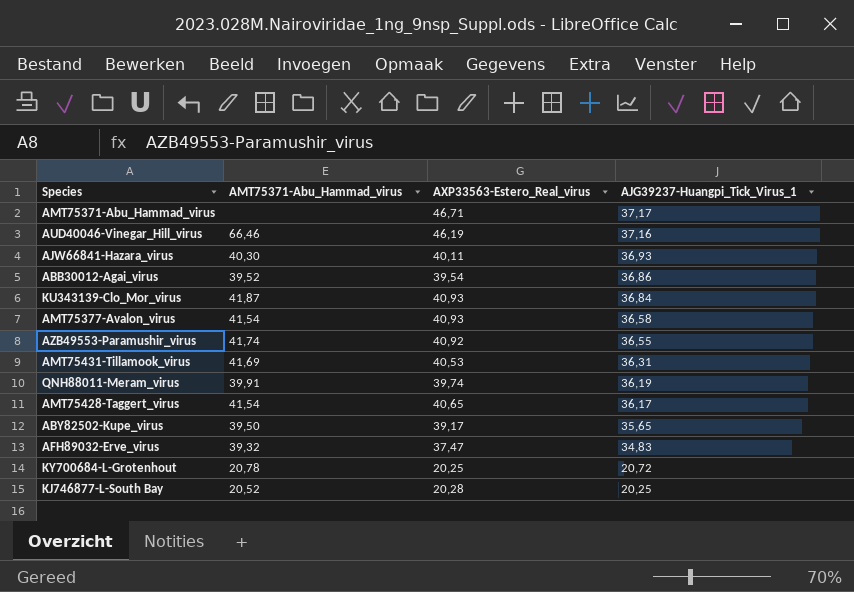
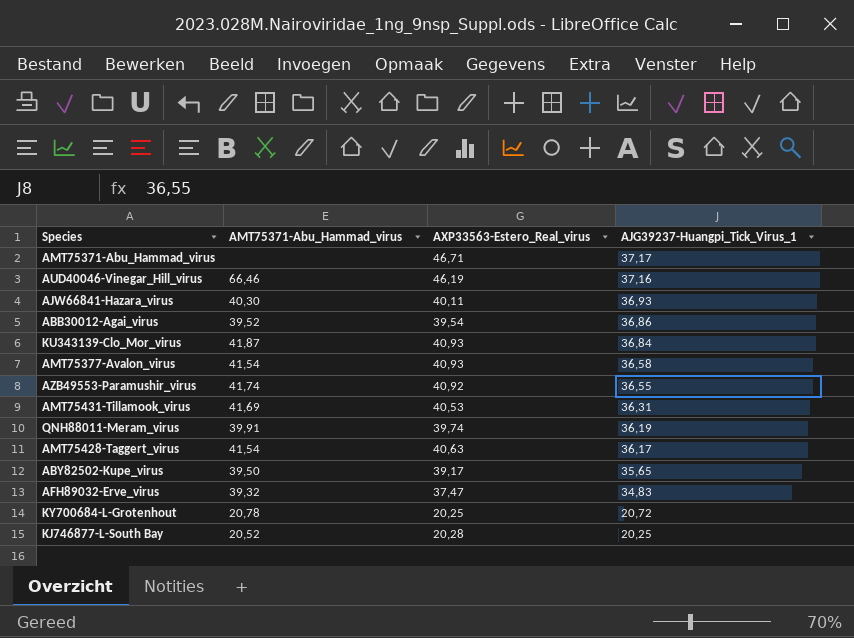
AMT75428-Taggert_virus | AXP33563-Estero_Real_virus: 40,65 -> 40,63

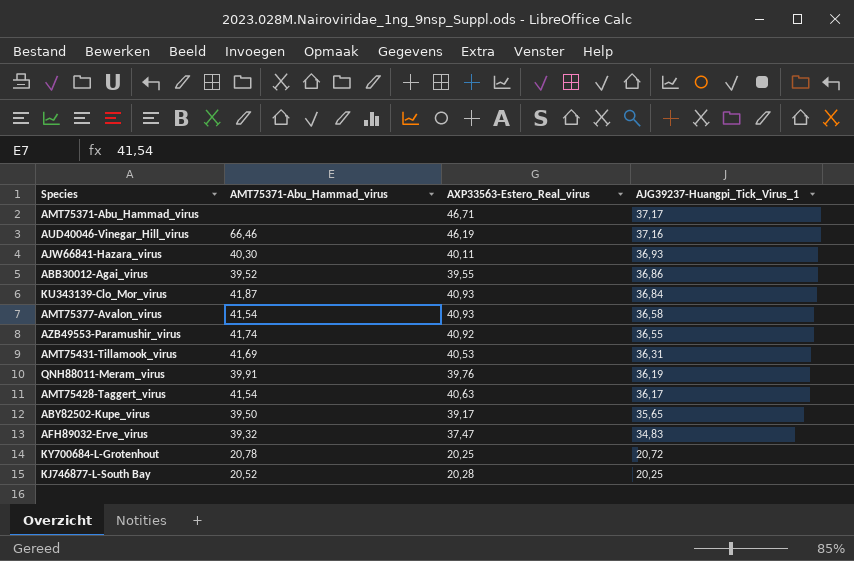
ABB30012-Agai_virus | AXP33563-Estero_Real_virus: 39,54 -> 39,55
QNH88011-Meram_virus | AXP33563-Estero_Real_virus: 39,74 -> 39,76

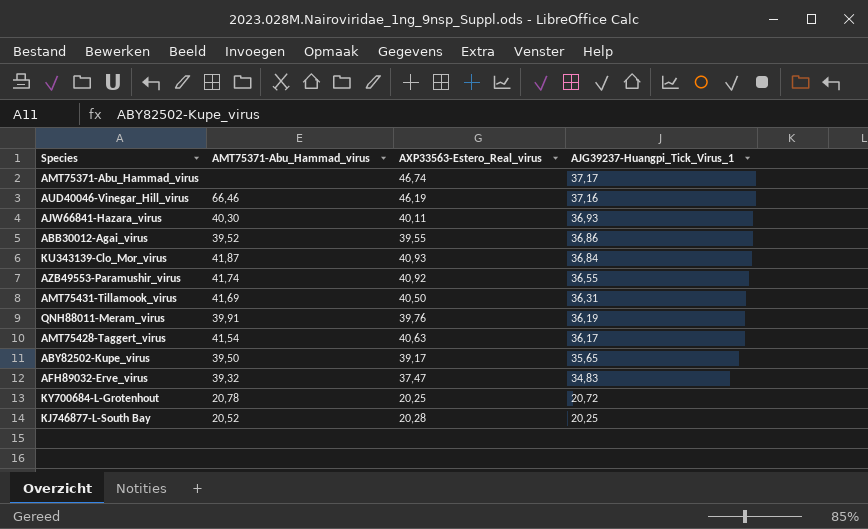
row AMT75377-Avalon_virus: 41,54 | 40,93 | 36,58 -> none
AMT75371-Abu_Hammad_virus | AXP33563-Estero_Real_virus: 46,71 -> 46,74
AMT75431-Tillamook_virus | AXP33563-Estero_Real_virus: 40,53 -> 40,50

